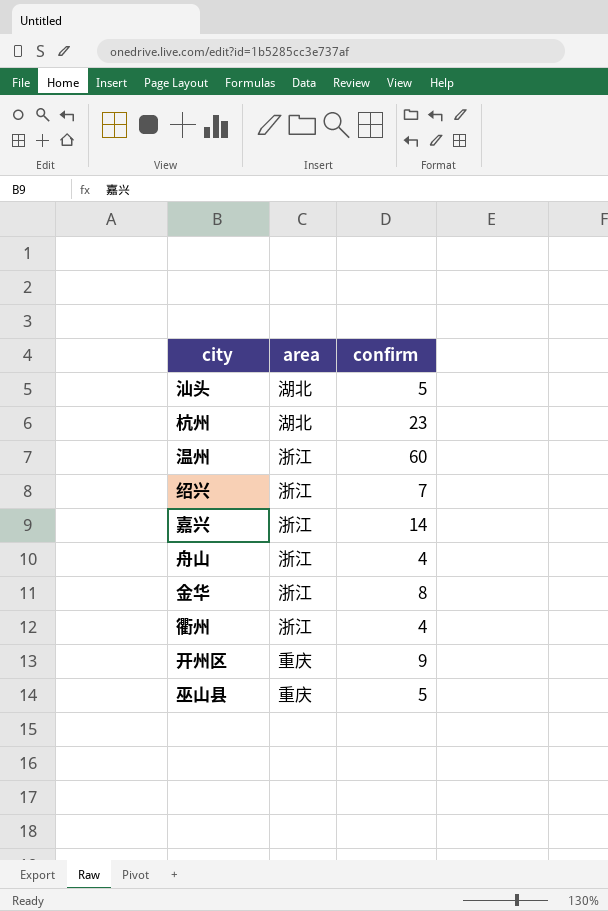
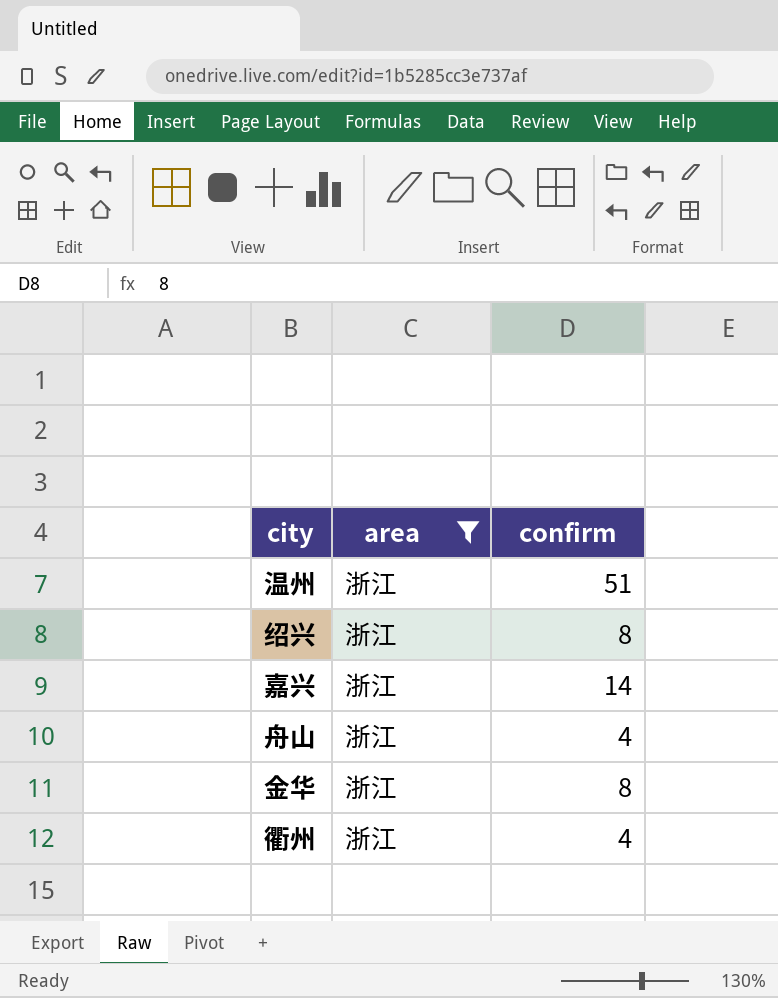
filter: none -> area = 浙江
温州 | confirm: 60 -> 51
绍兴 | confirm: 7 -> 8

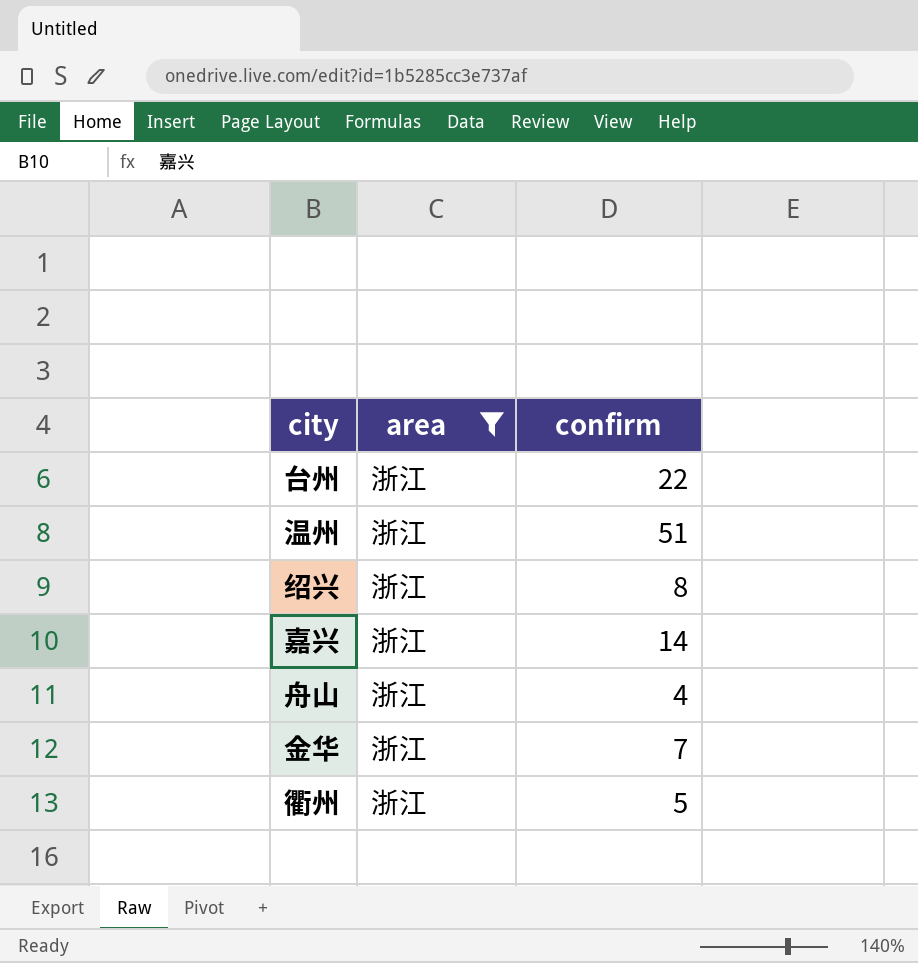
row 台州: none -> 浙江 | 22
金华 | confirm: 8 -> 7
衢州 | confirm: 4 -> 5

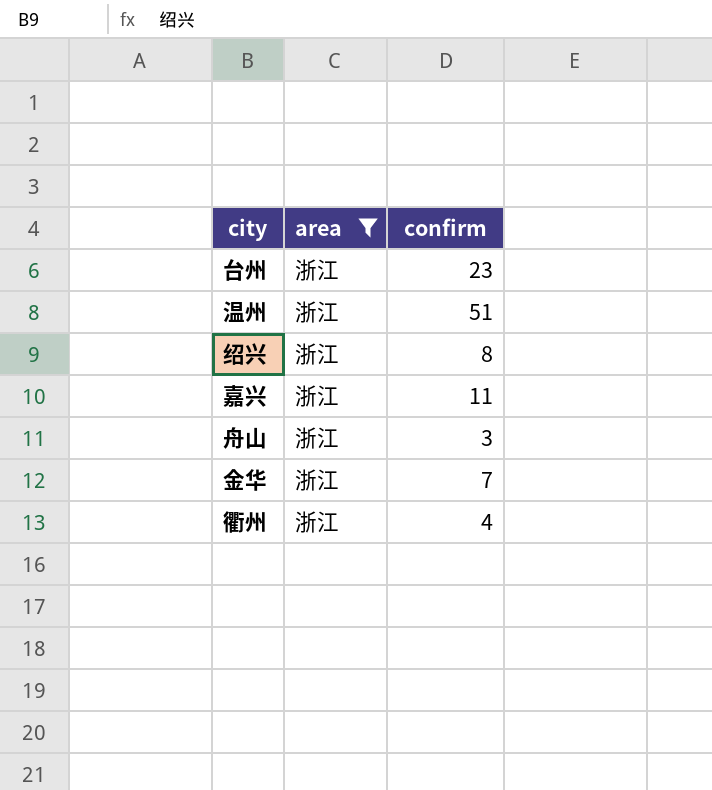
台州 | confirm: 22 -> 23
嘉兴 | confirm: 14 -> 11
舟山 | confirm: 4 -> 3
衢州 | confirm: 5 -> 4

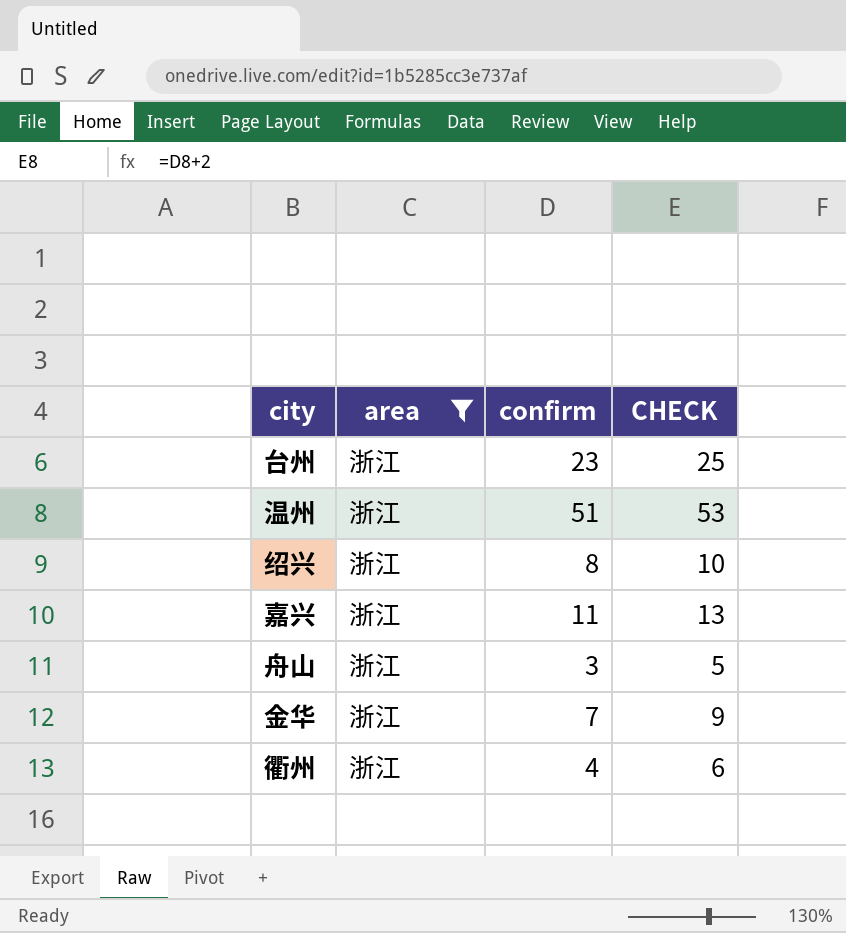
column CHECK | formula: none -> [confirm] + 2

